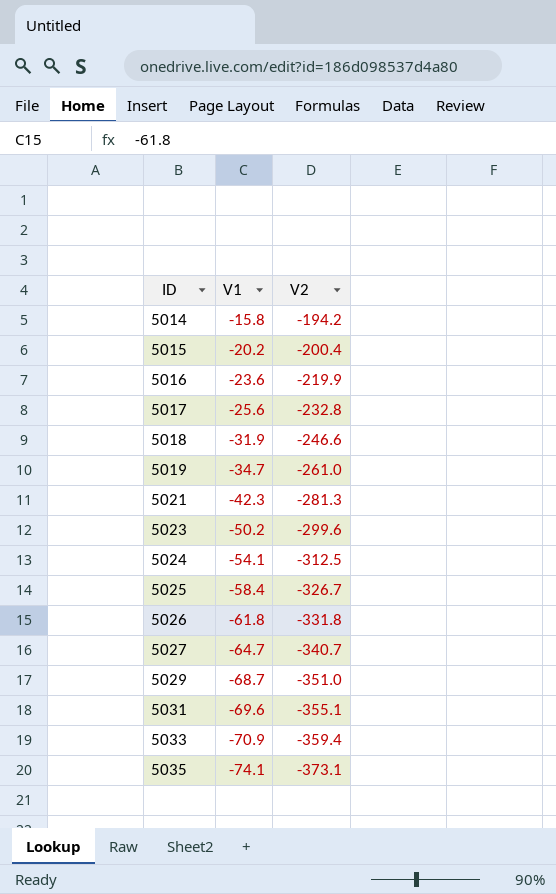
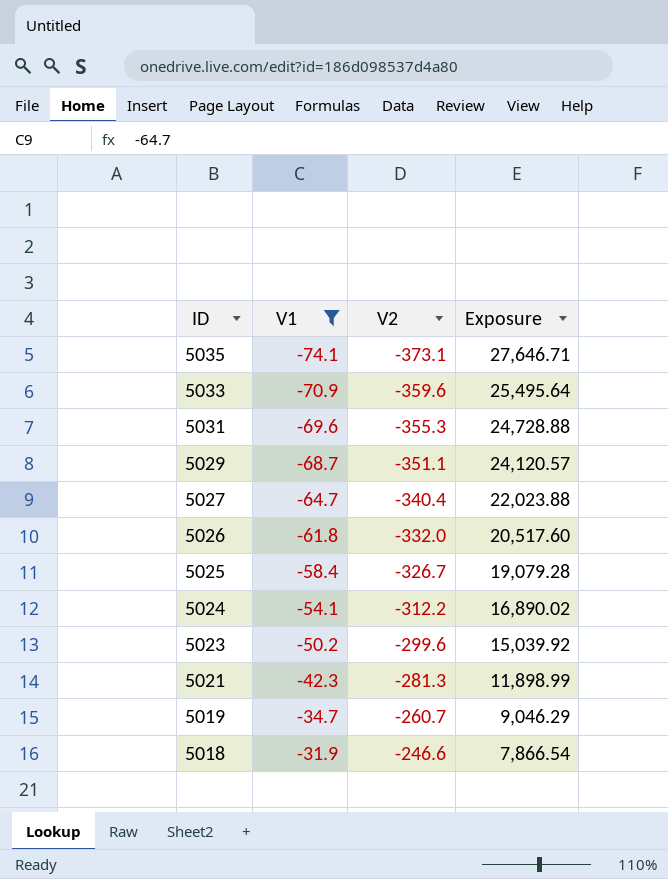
filter: none -> V1 <= -31.9
row order: ID ascending -> ID descending
column Exposure | formula: none -> [V1] * [V2]
5033 | V2: -359.4 -> -359.6
5031 | V2: -355.1 -> -355.3
5029 | V2: -351.0 -> -351.1
5027 | V2: -340.7 -> -340.4
5026 | V2: -331.8 -> -332.0
5024 | V2: -312.5 -> -312.2
5019 | V2: -261.0 -> -260.7

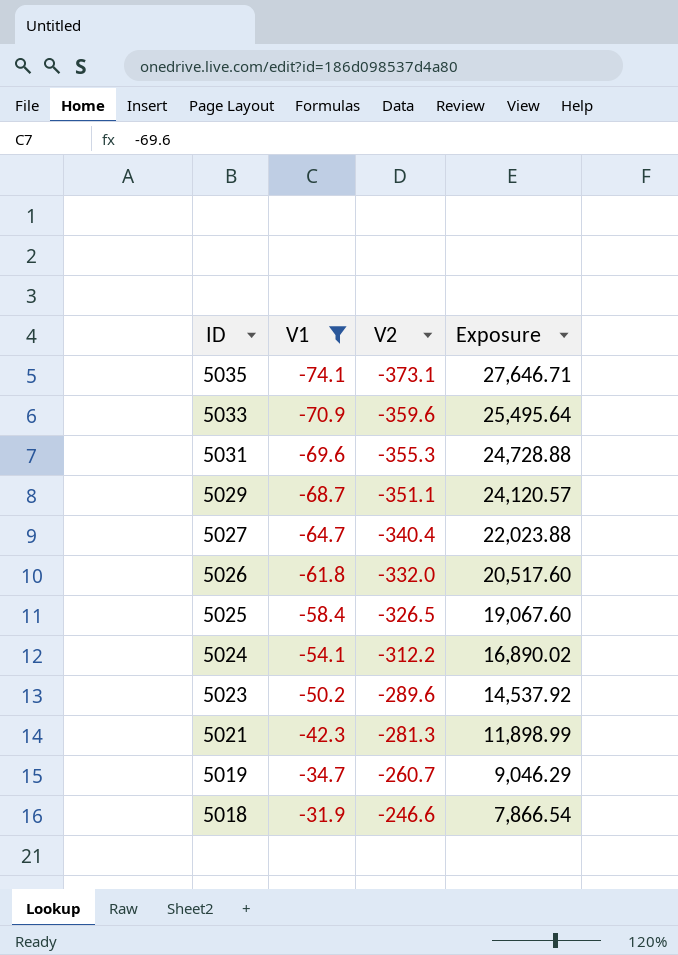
5025 | V2: -326.7 -> -326.5
5025 | Exposure: 19,079.28 -> 19,067.60
5023 | V2: -299.6 -> -289.6
5023 | Exposure: 15,039.92 -> 14,537.92

